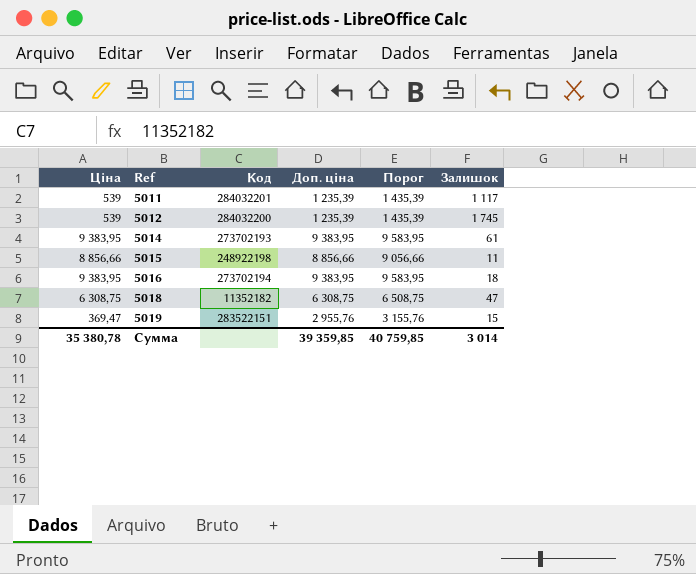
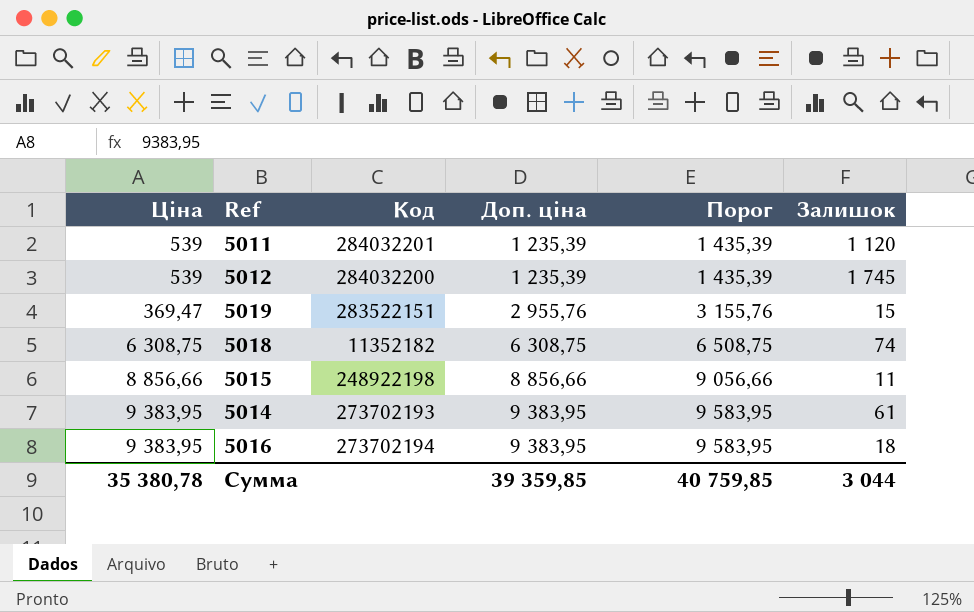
row order: Ref ascending -> Доп. ціна ascending
5011 | Залишок: 1 117 -> 1 120
5018 | Залишок: 47 -> 74
Сумма | Залишок: 3 014 -> 3 044

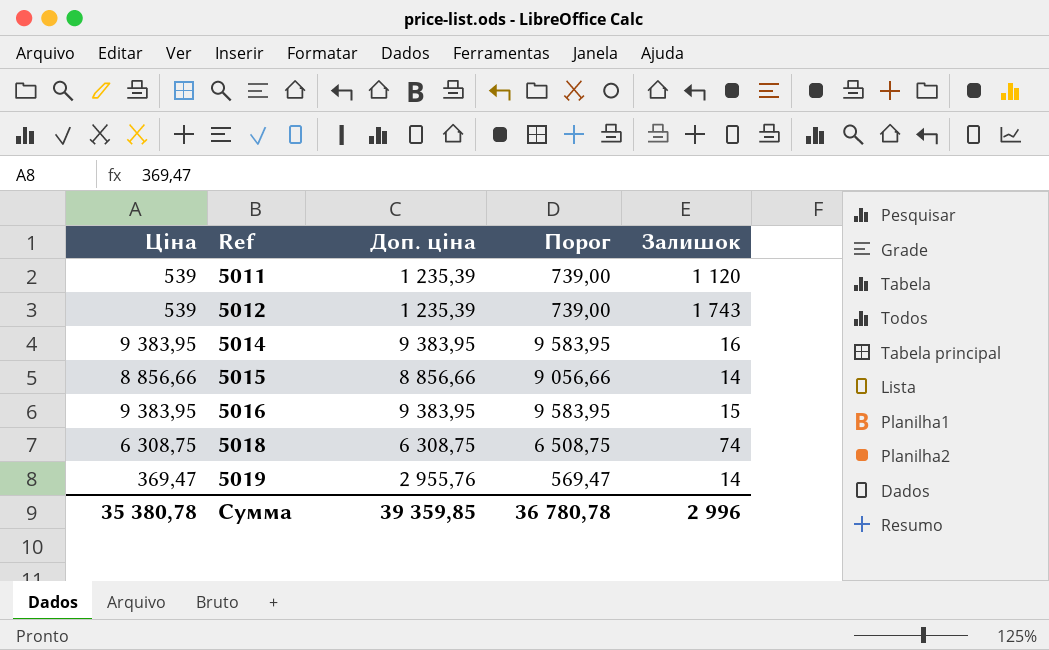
row order: Доп. ціна ascending -> Ref ascending
column Код | position: 3 -> none
column Порог | formula: [Доп. ціна] + 200 -> [Ціна] + 200
5012 | Залишок: 1 745 -> 1 743
5014 | Залишок: 61 -> 16
5015 | Залишок: 11 -> 14
5016 | Залишок: 18 -> 15
5019 | Залишок: 15 -> 14
Сумма | Порог: 40 759,85 -> 36 780,78
Сумма | Залишок: 3 044 -> 2 996

